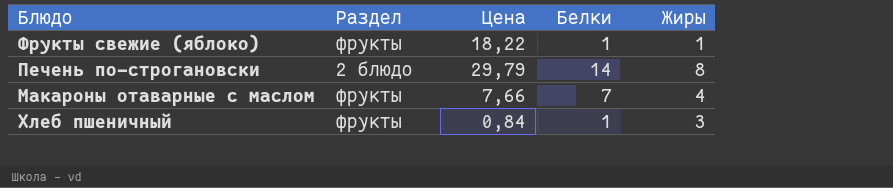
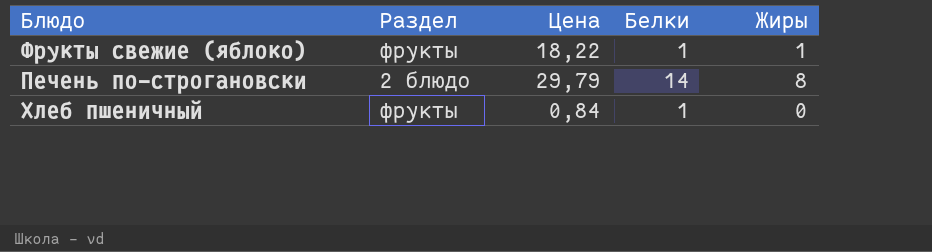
row Макароны отаварные с маслом: фрукты | 7,66 | 7 | 4 -> none
Хлеб пшеничный | Жиры: 3 -> 0

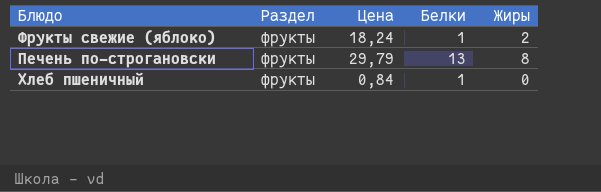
Фрукты свежие (яблоко) | Цена: 18,22 -> 18,24
Фрукты свежие (яблоко) | Жиры: 1 -> 2
Печень по-строгановски | Раздел: 2 блюдо -> фрукты
Печень по-строгановски | Белки: 14 -> 13

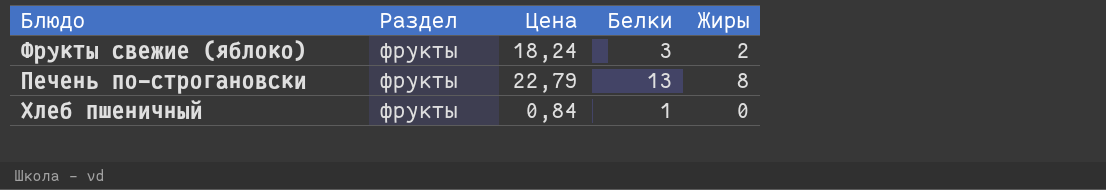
Фрукты свежие (яблоко) | Белки: 1 -> 3
Печень по-строгановски | Цена: 29,79 -> 22,79

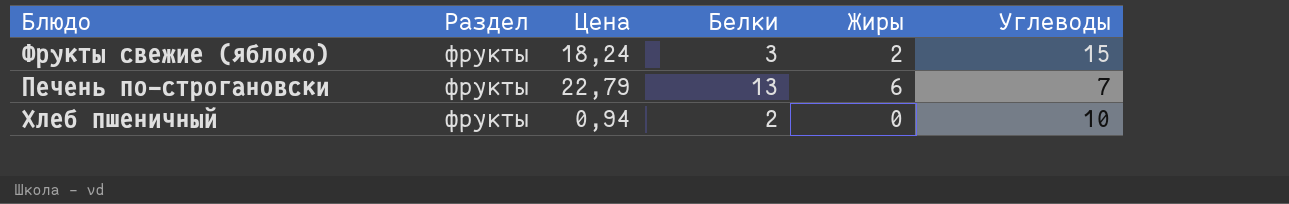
column Углеводы | position: none -> 6
Печень по-строгановски | Жиры: 8 -> 6
Хлеб пшеничный | Цена: 0,84 -> 0,94
Хлеб пшеничный | Белки: 1 -> 2

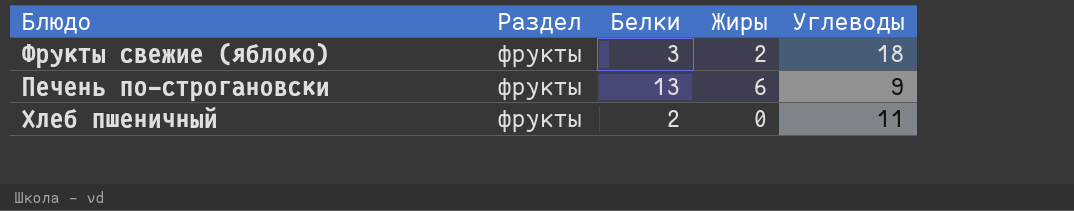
column Цена | position: 3 -> none
Фрукты свежие (яблоко) | Углеводы: 15 -> 18
Печень по-строгановски | Углеводы: 7 -> 9
Хлеб пшеничный | Углеводы: 10 -> 11

